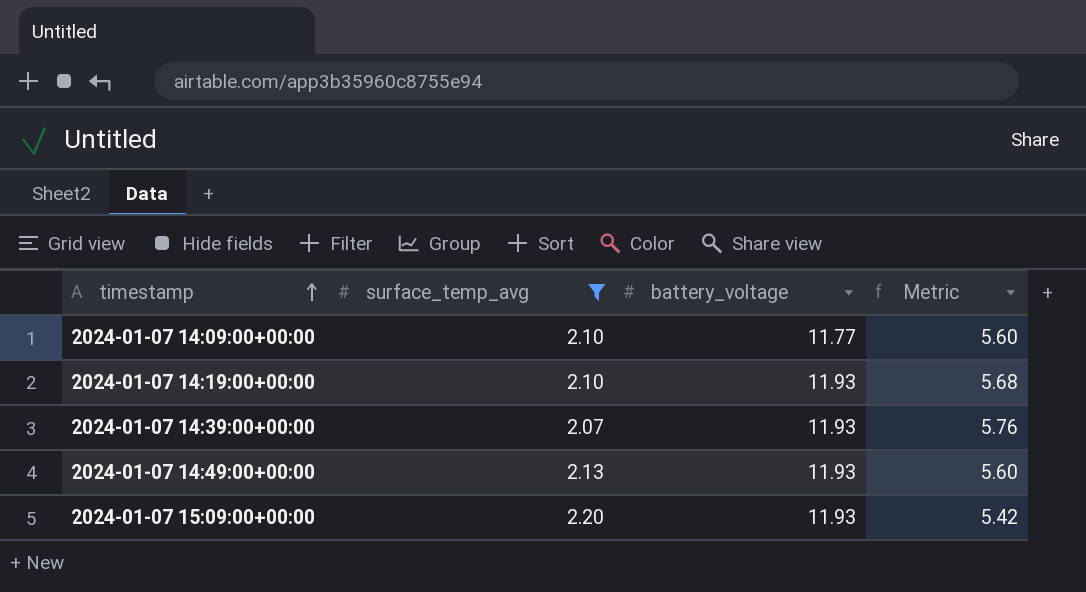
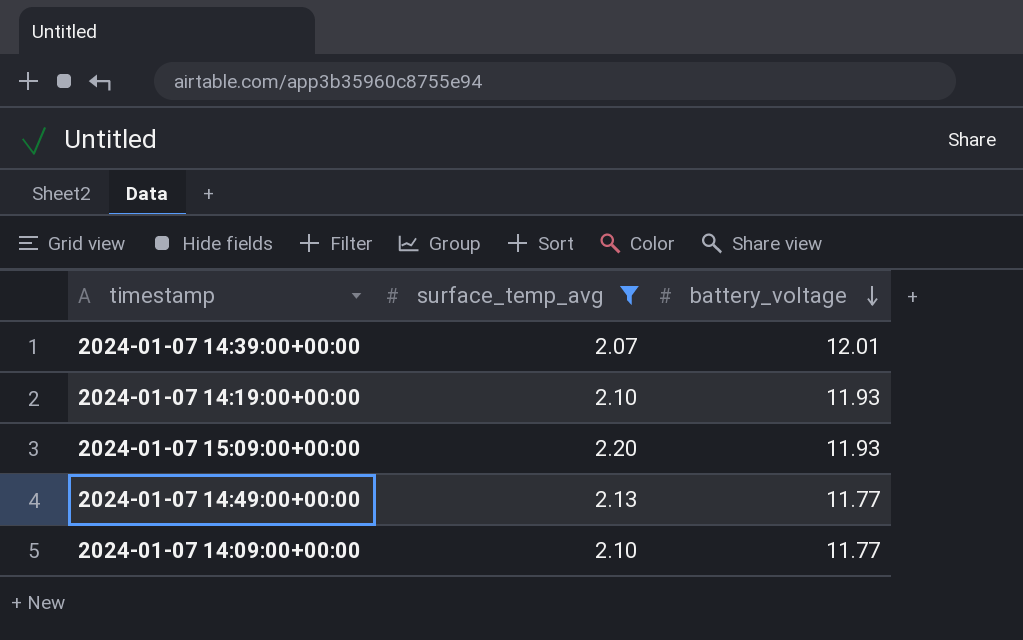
row order: timestamp ascending -> battery_voltage descending
column Metric | formula: [battery_voltage] / [surface_temp_avg] -> none
2024-01-07 14:39:00+00:00 | battery_voltage: 11.93 -> 12.01
2024-01-07 14:49:00+00:00 | battery_voltage: 11.93 -> 11.77

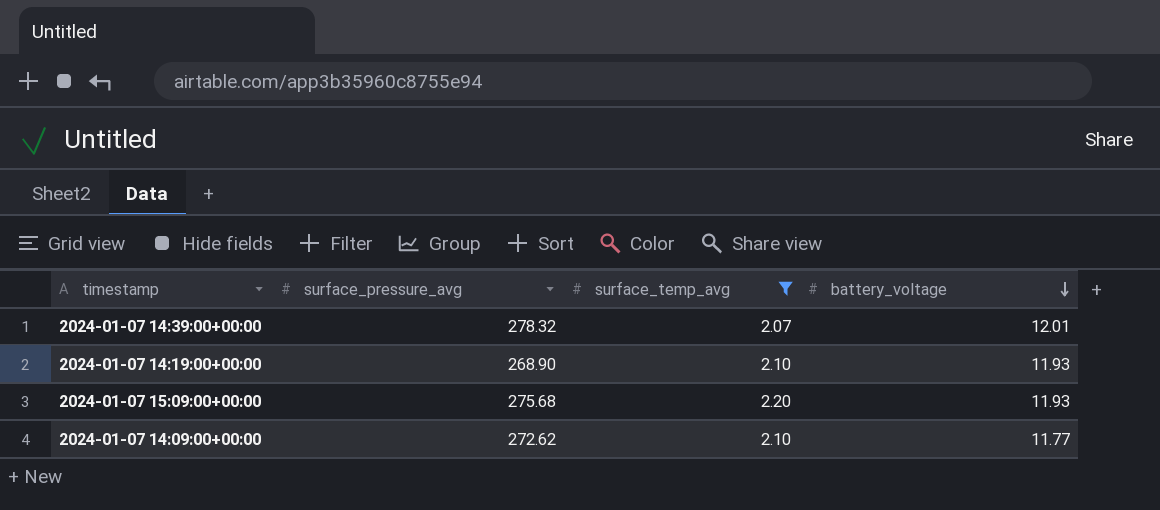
column surface_pressure_avg | position: none -> 2
row 2024-01-07 14:49:00+00:00: 2.13 | 11.77 -> none

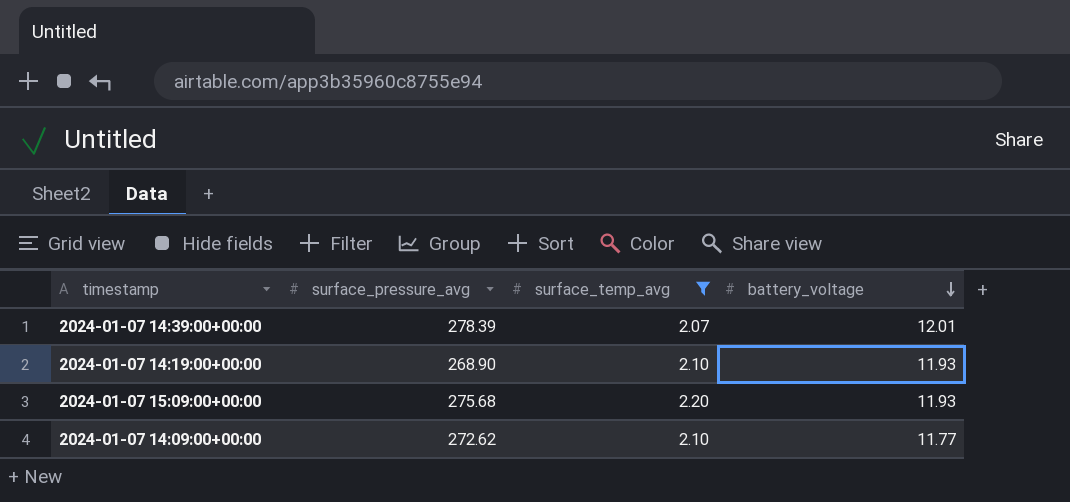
2024-01-07 14:39:00+00:00 | surface_pressure_avg: 278.32 -> 278.39

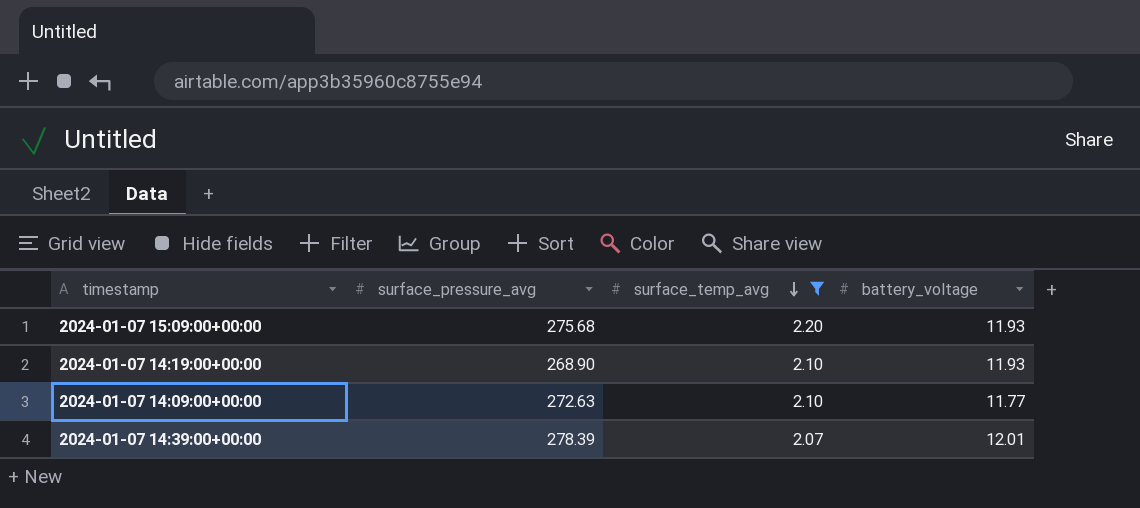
row order: battery_voltage descending -> surface_temp_avg descending
2024-01-07 14:09:00+00:00 | surface_pressure_avg: 272.62 -> 272.63

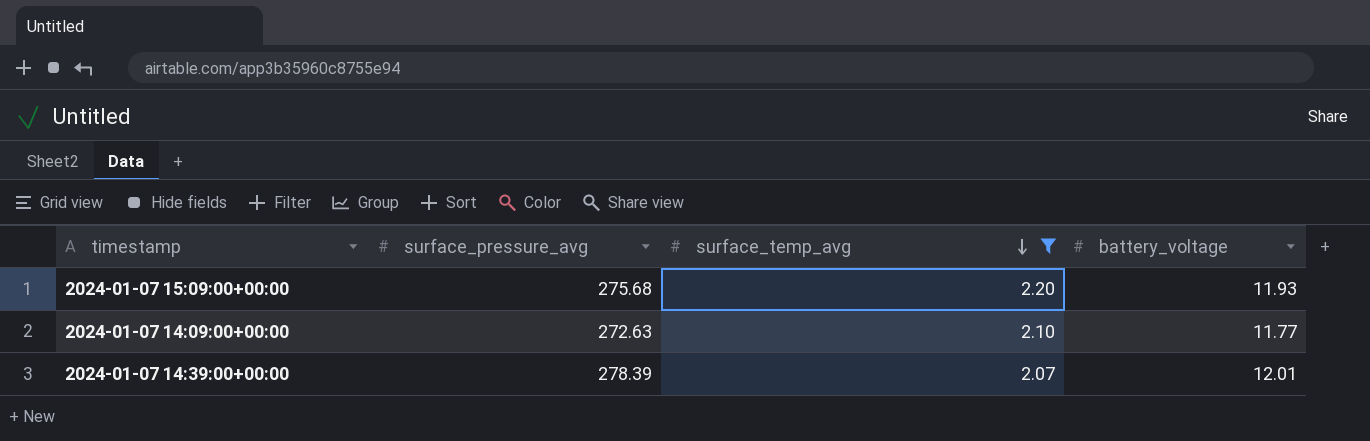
row 2024-01-07 14:19:00+00:00: 268.90 | 2.10 | 11.93 -> none

